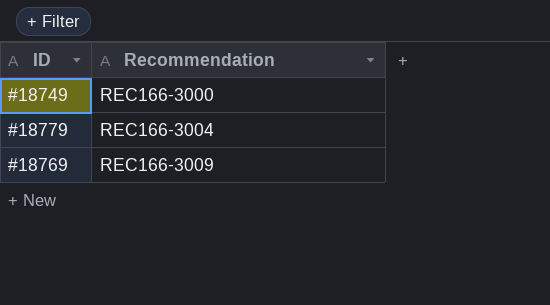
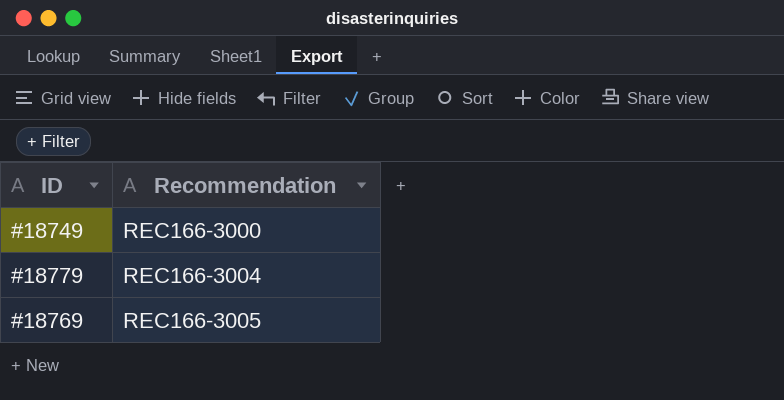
#18769 | Recommendation: REC166-3009 -> REC166-3005

